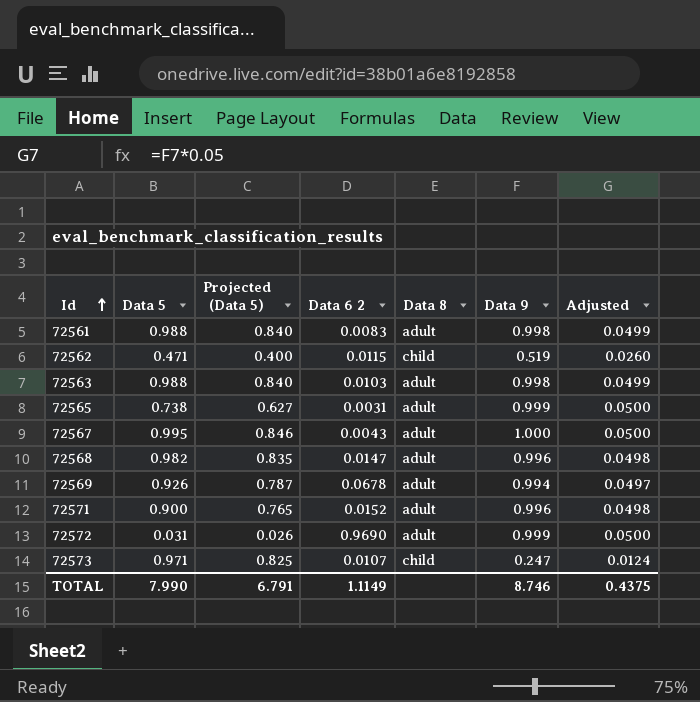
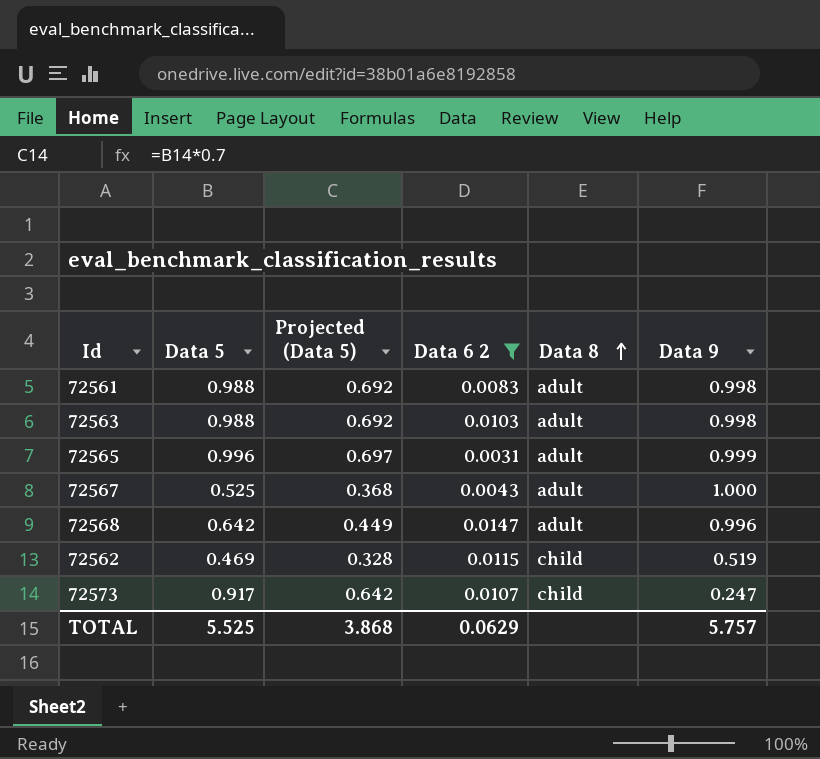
filter: none -> Data 6 2 <= 0.0147
row order: Id ascending -> Data 8 ascending
column Adjusted | formula: [Data 9] * 0.05 -> none
column Projected (Data 5) | formula: [Data 5] * 0.85 -> [Data 5] * 0.7
72565 | Data 5: 0.738 -> 0.996
72567 | Data 5: 0.995 -> 0.525
72568 | Data 5: 0.982 -> 0.642
72562 | Data 5: 0.471 -> 0.469
72573 | Data 5: 0.971 -> 0.917
TOTAL | Data 5: 7.990 -> 5.525
TOTAL | Projected (Data 5): 6.791 -> 3.868
TOTAL | Data 6 2: 1.1149 -> 0.0629
TOTAL | Data 9: 8.746 -> 5.757

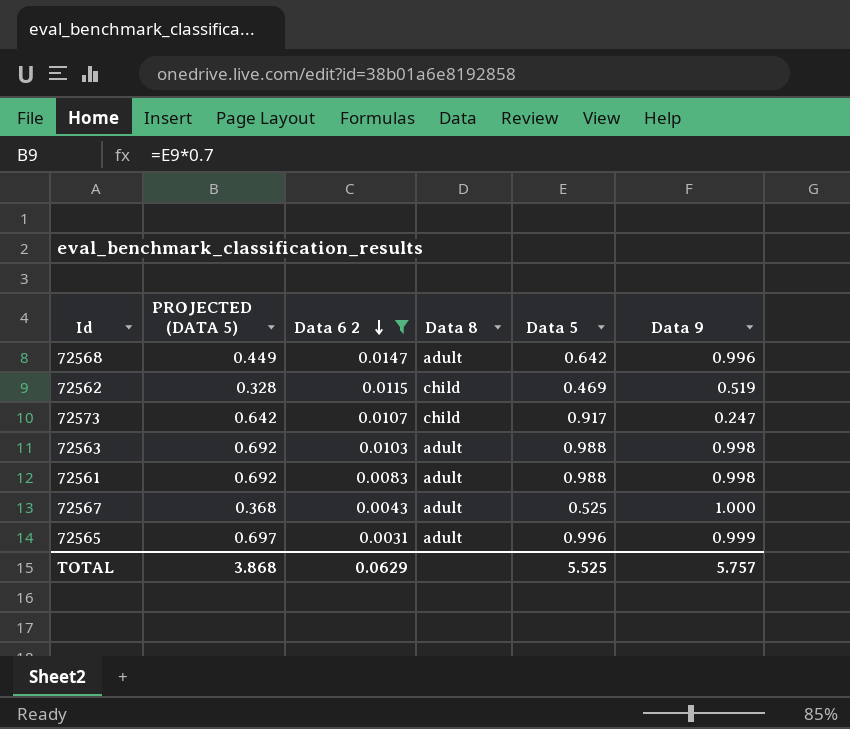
row order: Data 8 ascending -> Data 6 2 descending
column name: Projected (Data 5) -> PROJECTED (DATA 5)
column Data 5 | position: 2 -> 5

